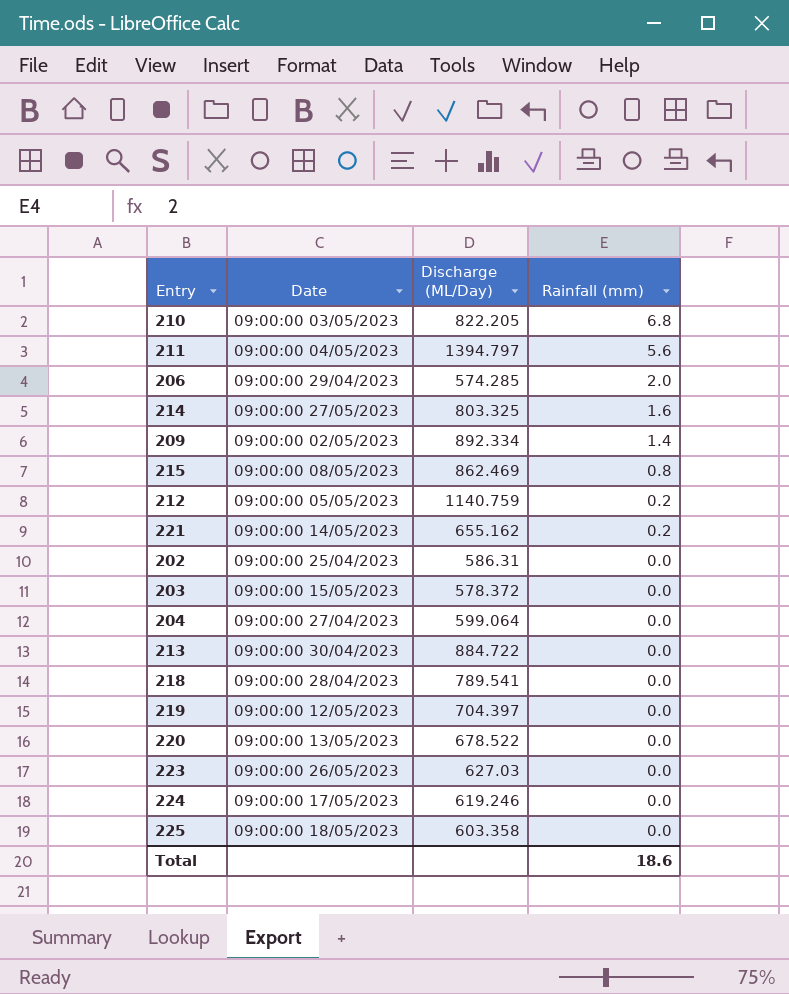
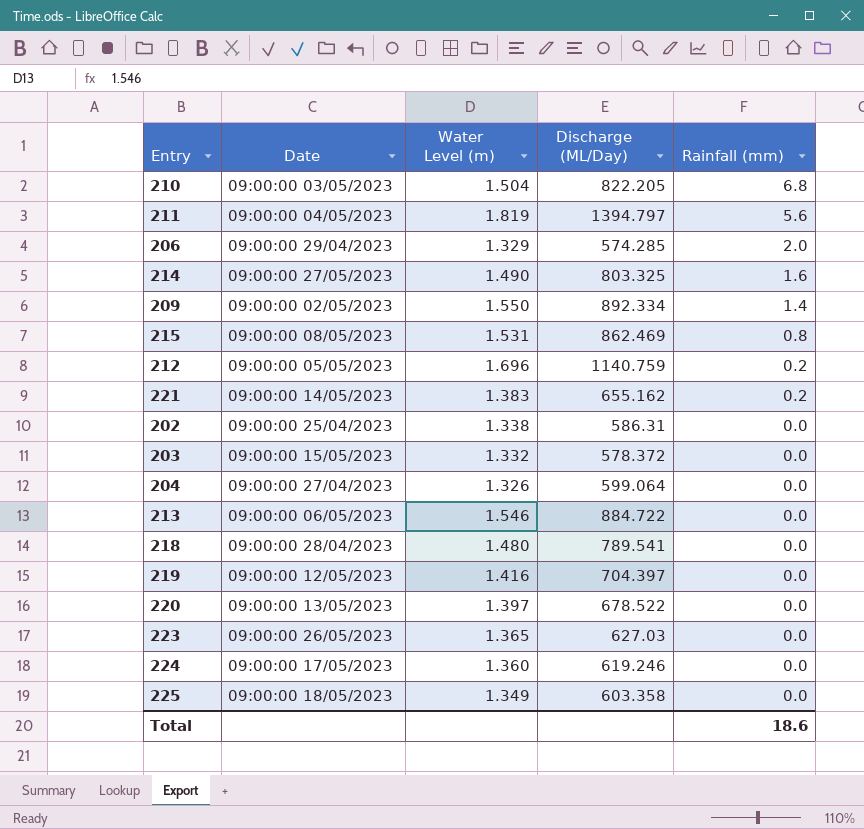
column Water Level (m) | position: none -> 3
213 | Date: 09:00:00 30/04/2023 -> 09:00:00 06/05/2023

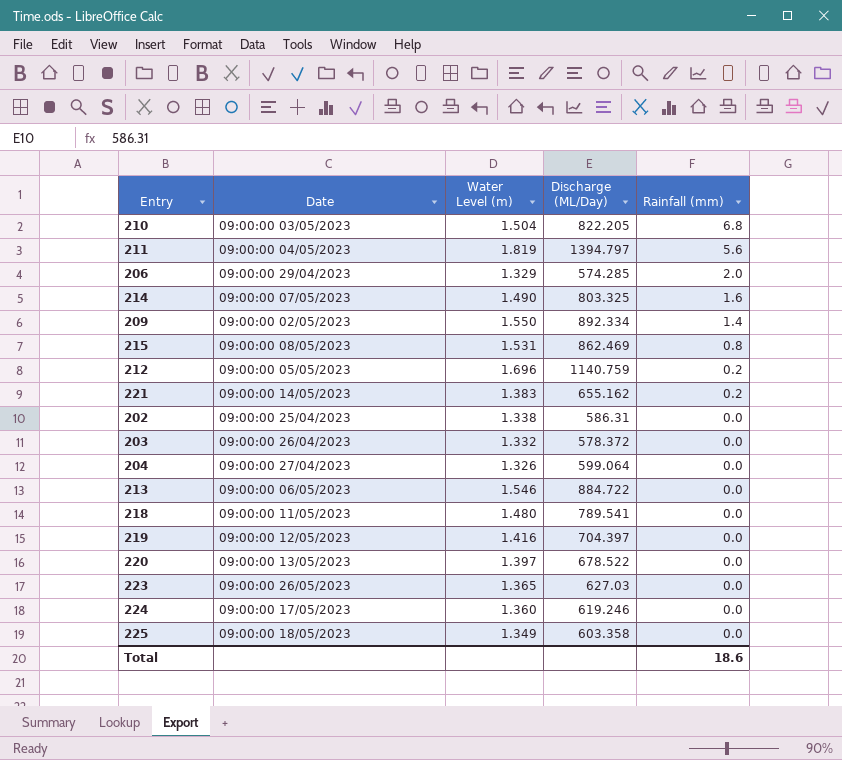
214 | Date: 09:00:00 27/05/2023 -> 09:00:00 07/05/2023
203 | Date: 09:00:00 15/05/2023 -> 09:00:00 26/04/2023
218 | Date: 09:00:00 28/04/2023 -> 09:00:00 11/05/2023

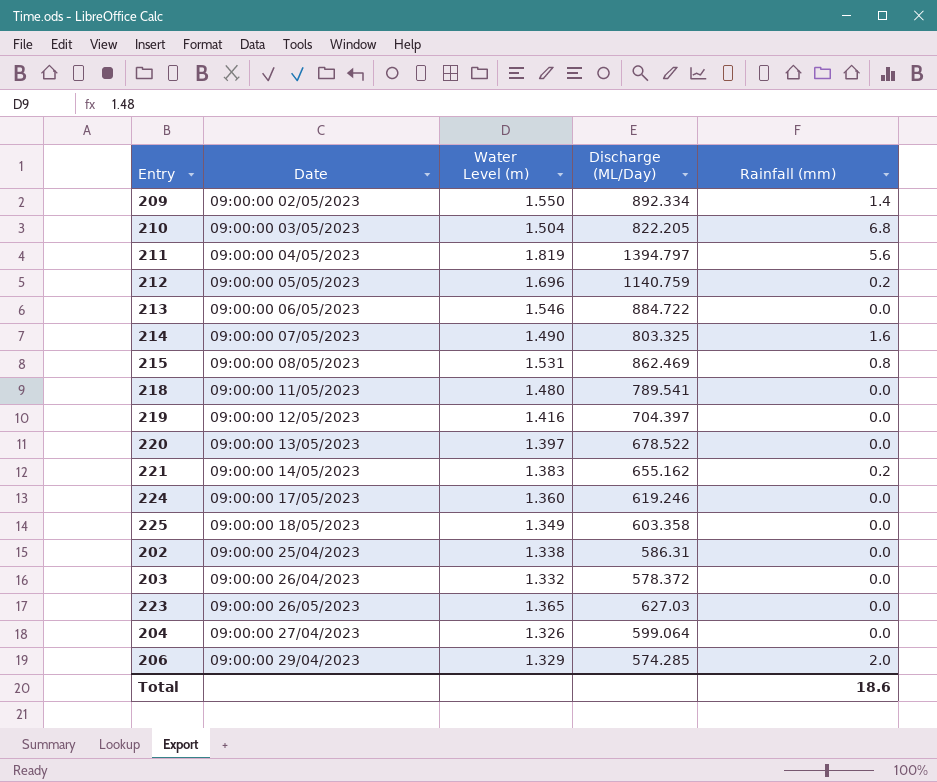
row order: Rainfall (mm) descending -> Date ascending

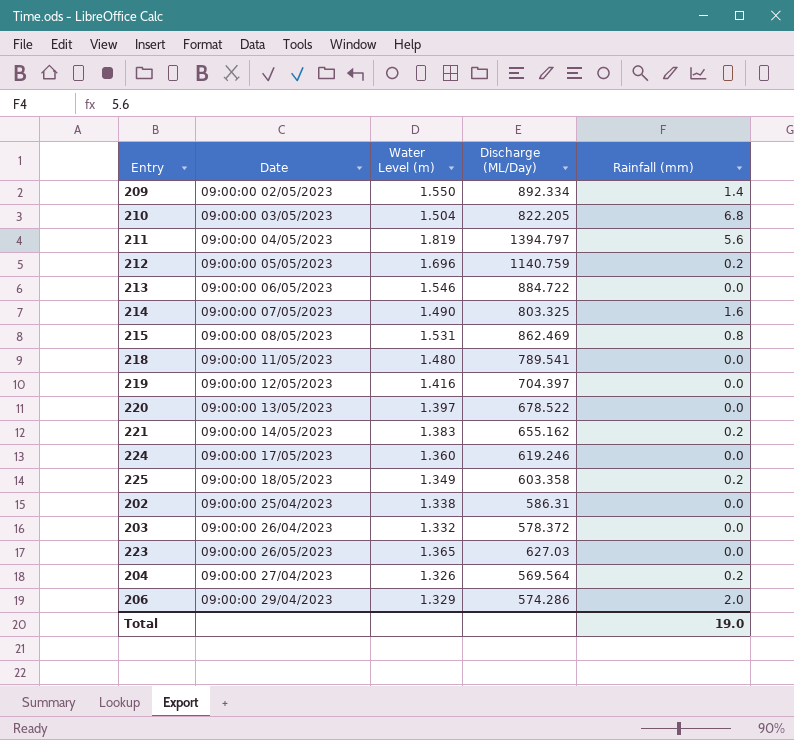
225 | Rainfall (mm): 0.0 -> 0.2
204 | Discharge (ML/Day): 599.064 -> 569.564
204 | Rainfall (mm): 0.0 -> 0.2
206 | Discharge (ML/Day): 574.285 -> 574.286
Total | Rainfall (mm): 18.6 -> 19.0

